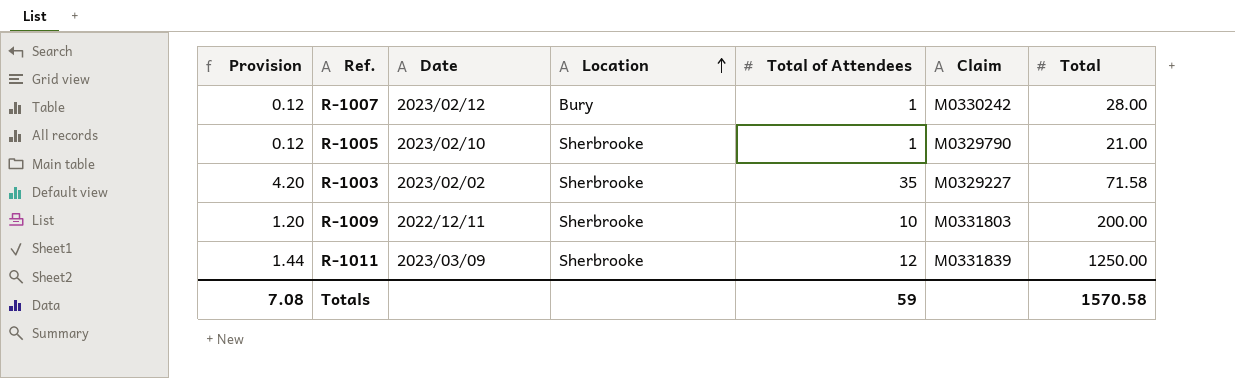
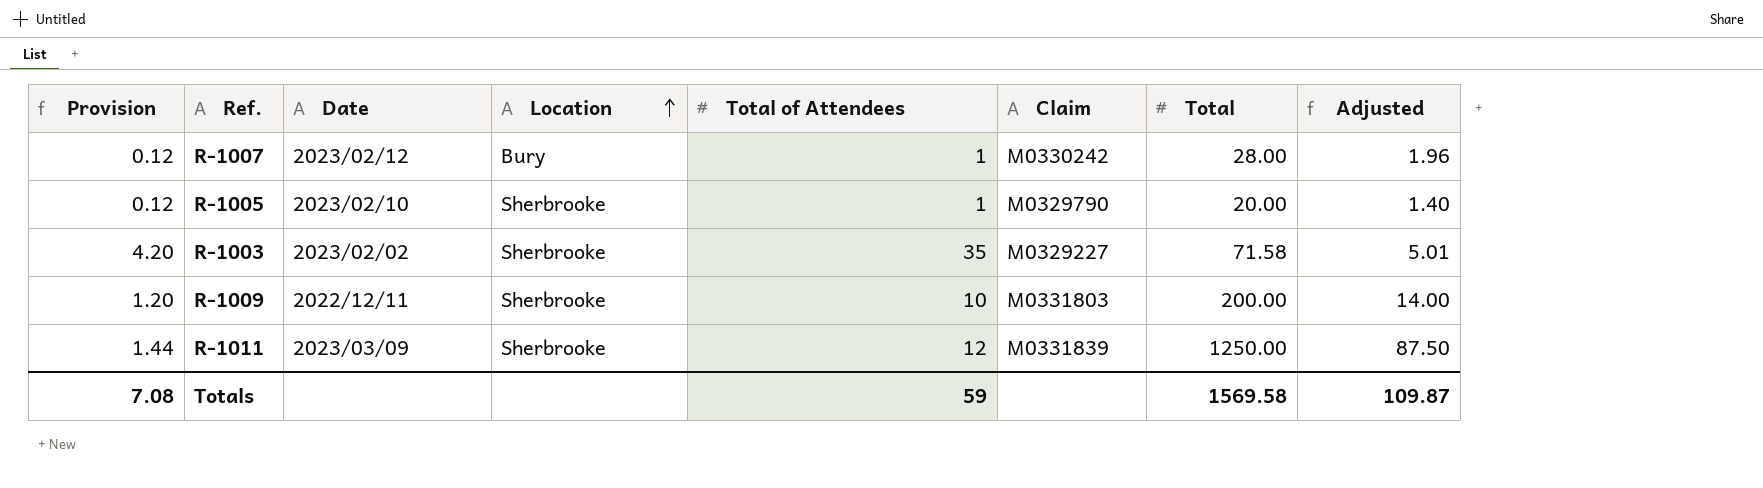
column Adjusted | formula: none -> [Total] * 0.07
R-1005 | Total: 21.00 -> 20.00
Totals | Total: 1570.58 -> 1569.58

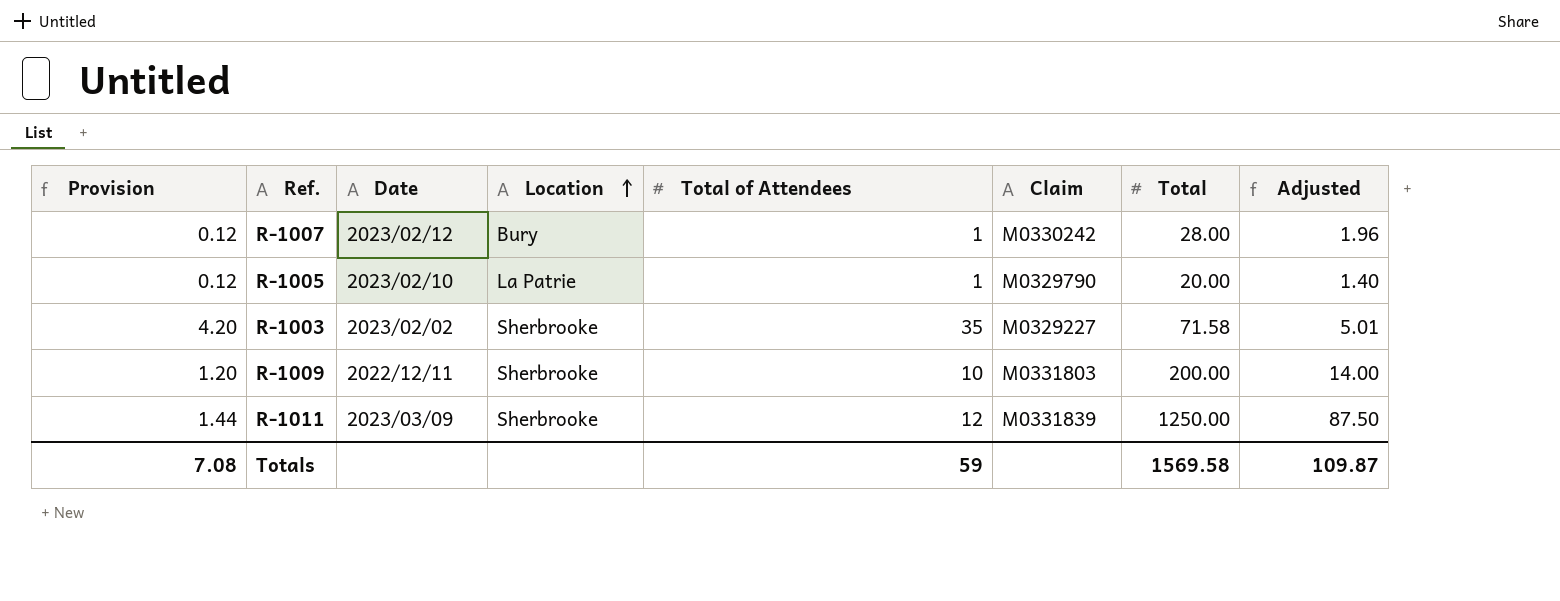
R-1005 | Location: Sherbrooke -> La Patrie

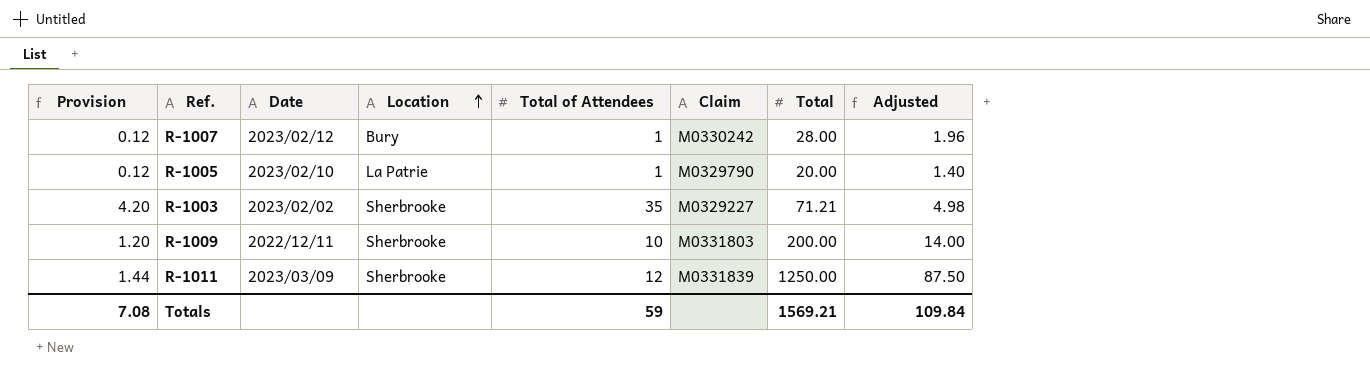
R-1003 | Total: 71.58 -> 71.21
R-1003 | Adjusted: 5.01 -> 4.98
Totals | Total: 1569.58 -> 1569.21
Totals | Adjusted: 109.87 -> 109.84

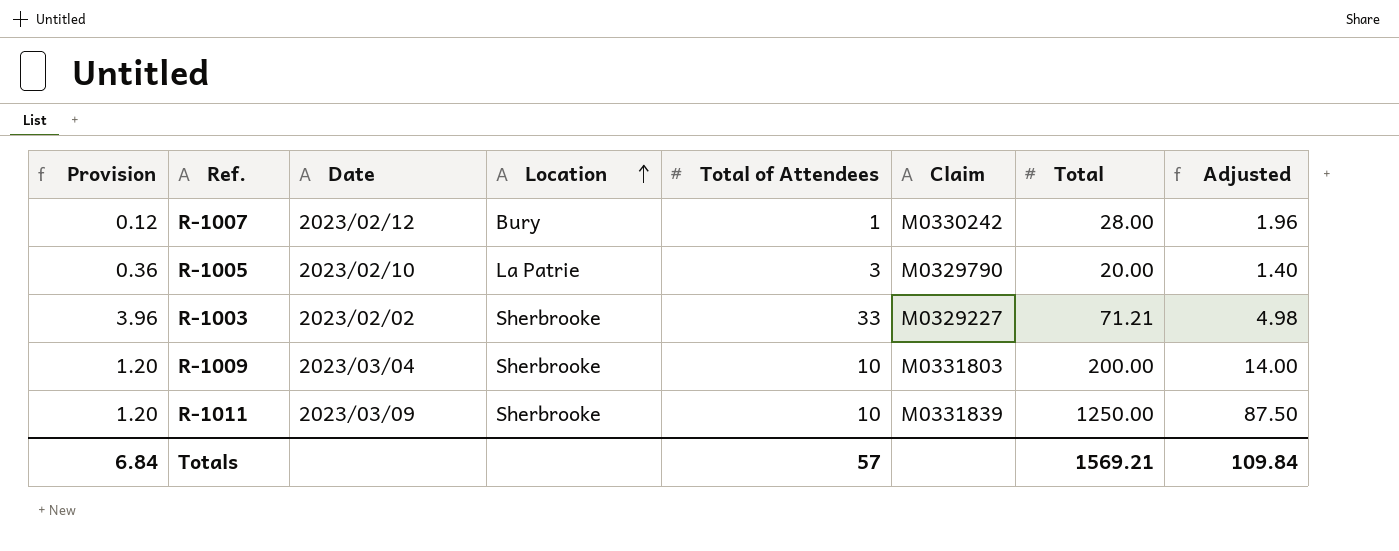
R-1005 | Provision: 0.12 -> 0.36
R-1005 | Total of Attendees: 1 -> 3
R-1003 | Provision: 4.20 -> 3.96
R-1003 | Total of Attendees: 35 -> 33
R-1009 | Date: 2022/12/11 -> 2023/03/04
R-1011 | Provision: 1.44 -> 1.20
R-1011 | Total of Attendees: 12 -> 10
Totals | Provision: 7.08 -> 6.84
Totals | Total of Attendees: 59 -> 57

